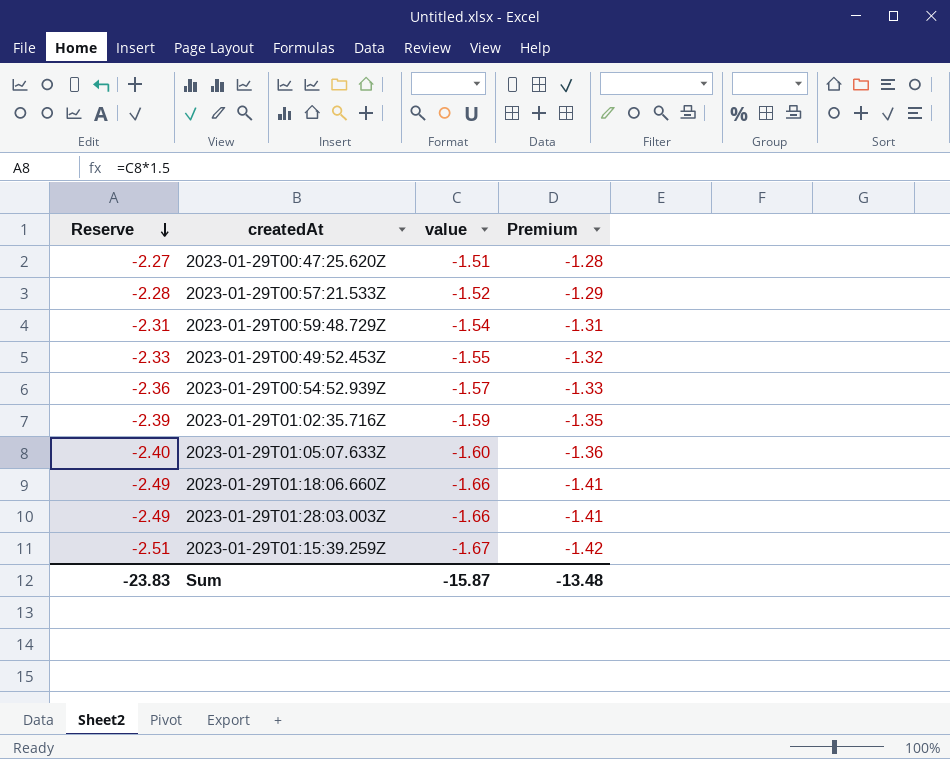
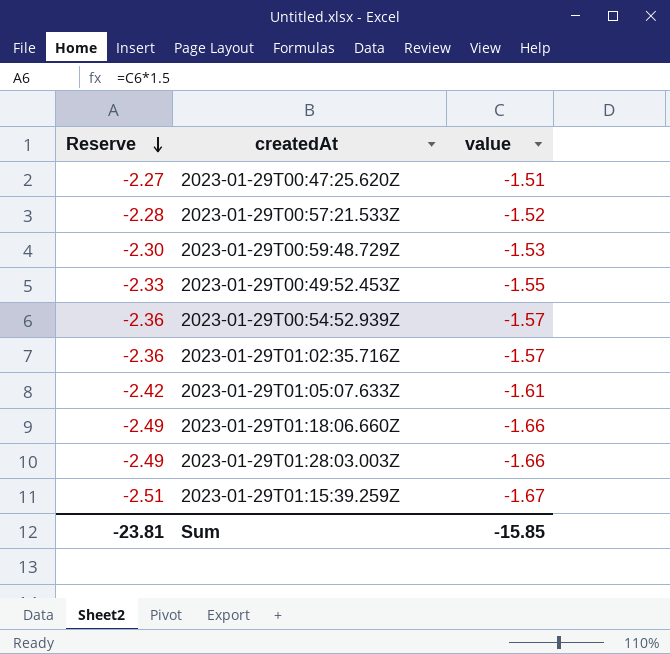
column Premium | formula: [value] * 0.85 -> none
2023-01-29T00:59:48.729Z | Reserve: -2.31 -> -2.30
2023-01-29T00:59:48.729Z | value: -1.54 -> -1.53
2023-01-29T01:02:35.716Z | Reserve: -2.39 -> -2.36
2023-01-29T01:02:35.716Z | value: -1.59 -> -1.57
2023-01-29T01:05:07.633Z | Reserve: -2.40 -> -2.42
2023-01-29T01:05:07.633Z | value: -1.60 -> -1.61
Sum | Reserve: -23.83 -> -23.81
Sum | value: -15.87 -> -15.85

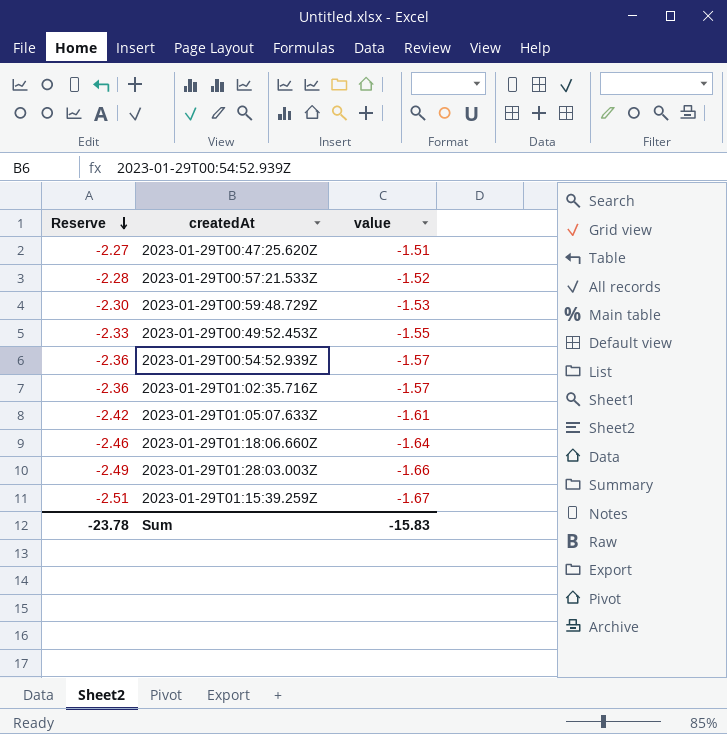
2023-01-29T01:18:06.660Z | Reserve: -2.49 -> -2.46
2023-01-29T01:18:06.660Z | value: -1.66 -> -1.64
Sum | Reserve: -23.81 -> -23.78
Sum | value: -15.85 -> -15.83

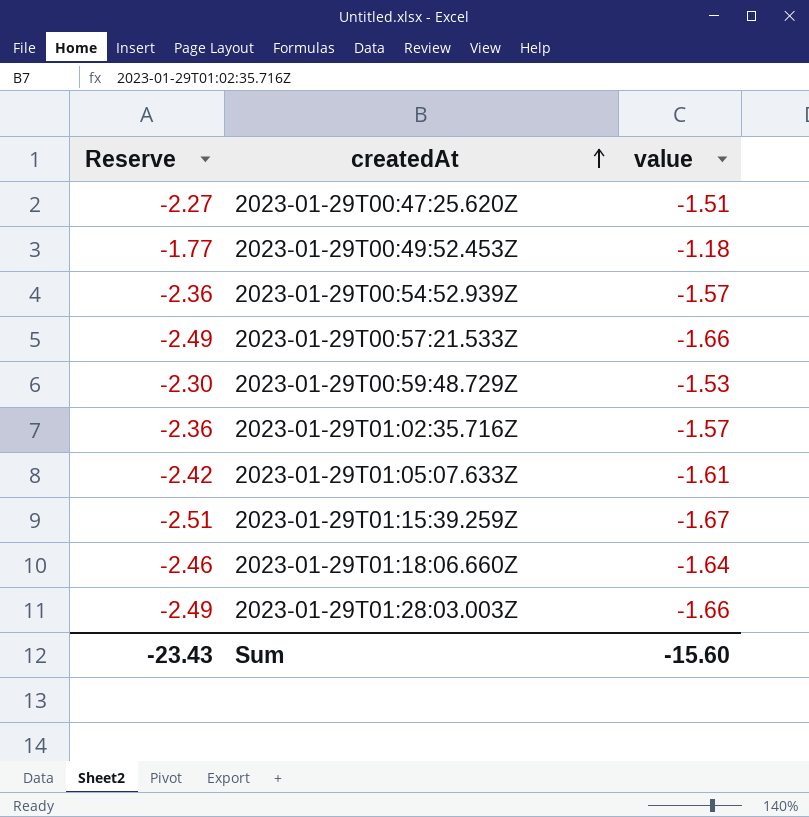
row order: Reserve descending -> createdAt ascending
2023-01-29T00:49:52.453Z | Reserve: -2.33 -> -1.77
2023-01-29T00:49:52.453Z | value: -1.55 -> -1.18
2023-01-29T00:57:21.533Z | Reserve: -2.28 -> -2.49
2023-01-29T00:57:21.533Z | value: -1.52 -> -1.66
Sum | Reserve: -23.78 -> -23.43
Sum | value: -15.83 -> -15.60

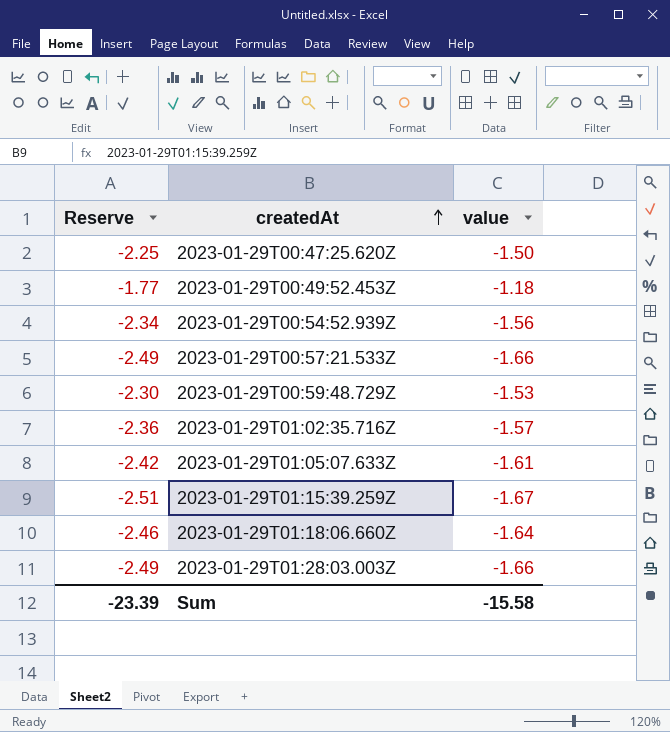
2023-01-29T00:47:25.620Z | Reserve: -2.27 -> -2.25
2023-01-29T00:47:25.620Z | value: -1.51 -> -1.50
2023-01-29T00:54:52.939Z | Reserve: -2.36 -> -2.34
2023-01-29T00:54:52.939Z | value: -1.57 -> -1.56
Sum | Reserve: -23.43 -> -23.39
Sum | value: -15.60 -> -15.58

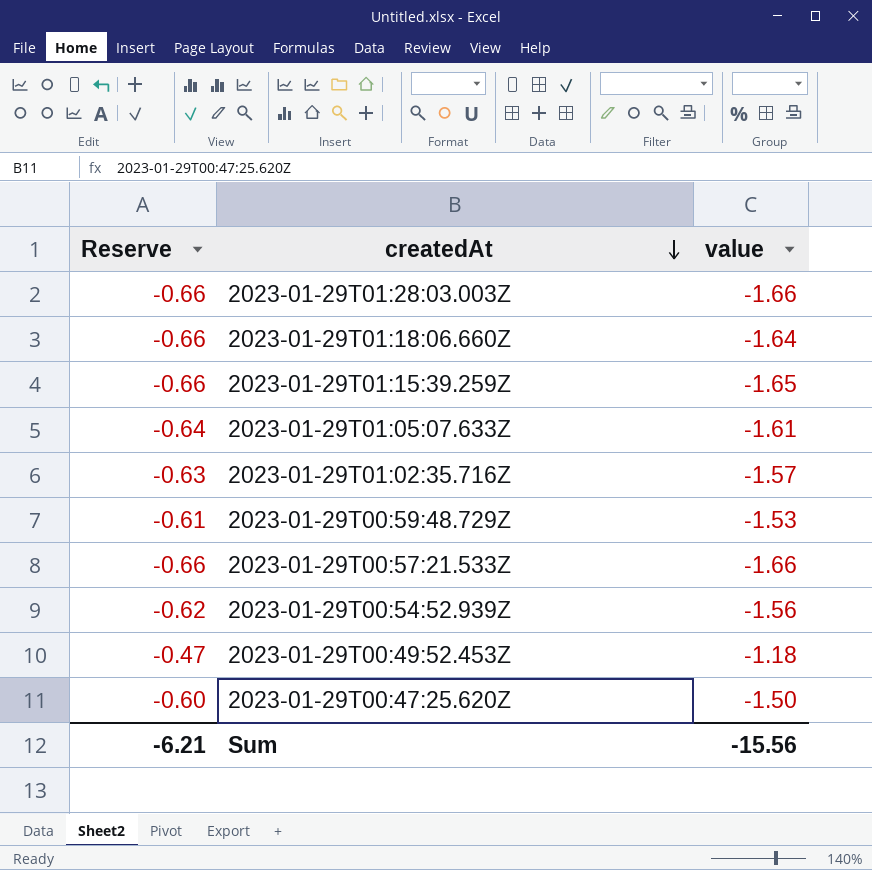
row order: createdAt ascending -> createdAt descending
column Reserve | formula: [value] * 1.5 -> [value] * 0.4
2023-01-29T01:15:39.259Z | value: -1.67 -> -1.65
Sum | Reserve: -23.39 -> -6.21
Sum | value: -15.58 -> -15.56

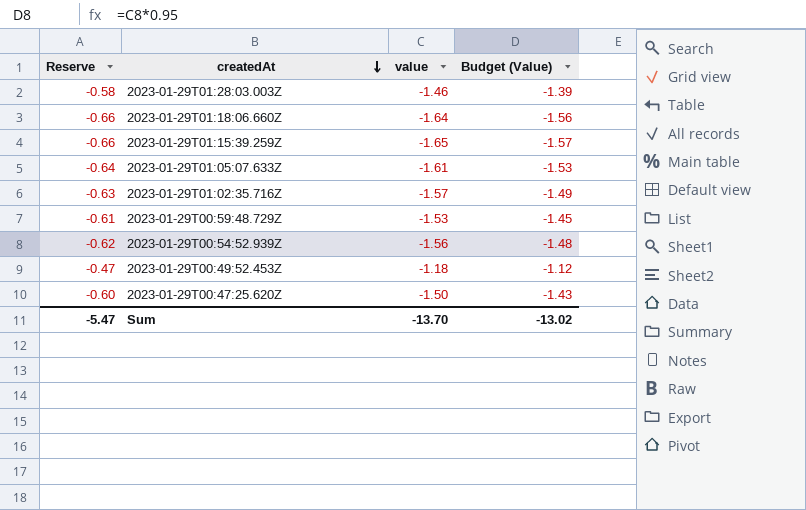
column Budget (Value) | formula: none -> [value] * 0.95
row 2023-01-29T00:57:21.533Z: -0.66 | -1.66 -> none
2023-01-29T01:28:03.003Z | Reserve: -0.66 -> -0.58
2023-01-29T01:28:03.003Z | value: -1.66 -> -1.46
Sum | Reserve: -6.21 -> -5.47
Sum | value: -15.56 -> -13.70

